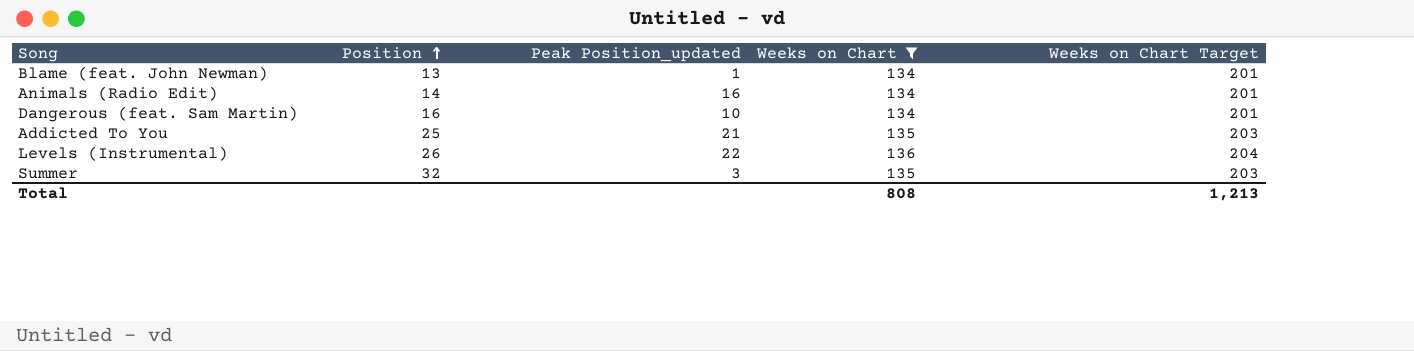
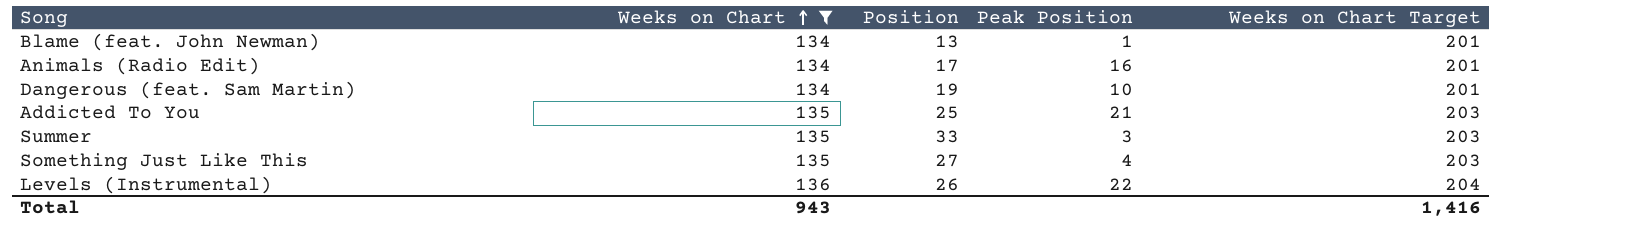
row order: Position ascending -> Weeks on Chart ascending
column Weeks on Chart | position: 4 -> 2
column name: Peak Position_updated -> Peak Position
Animals (Radio Edit) | Position: 14 -> 17
Dangerous (feat. Sam Martin) | Position: 16 -> 19
Summer | Position: 32 -> 33
row Something Just Like This: none -> 135 | 27 | 4 | 203
Total | Weeks on Chart: 808 -> 943
Total | Weeks on Chart Target: 1,213 -> 1,416

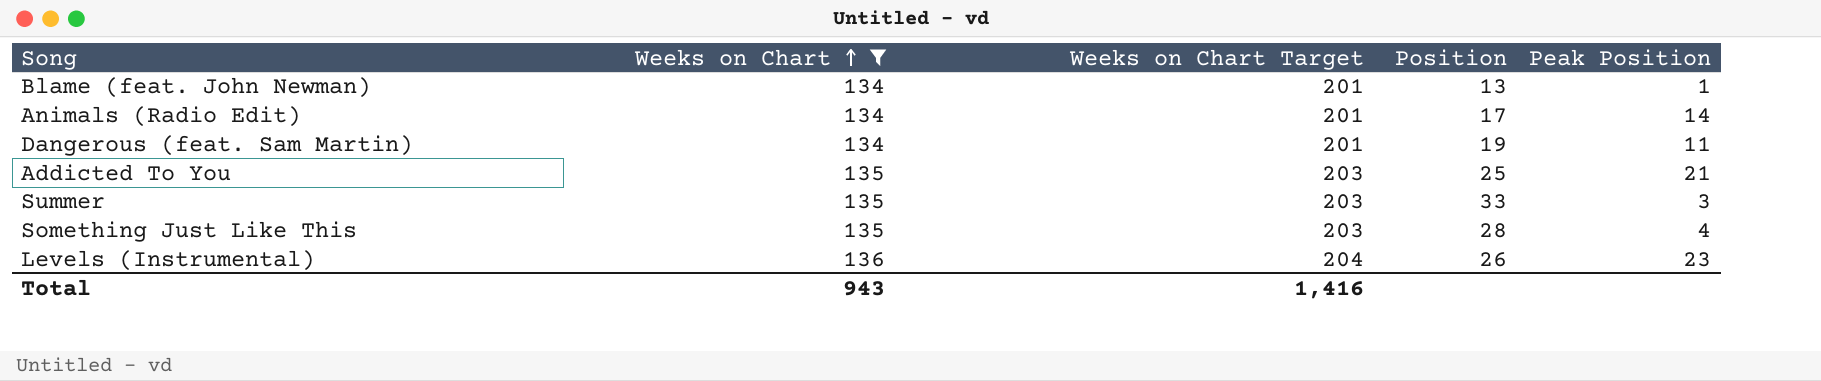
column Weeks on Chart Target | position: 5 -> 3
Animals (Radio Edit) | Peak Position: 16 -> 14
Dangerous (feat. Sam Martin) | Peak Position: 10 -> 11
Something Just Like This | Position: 27 -> 28
Levels (Instrumental) | Peak Position: 22 -> 23

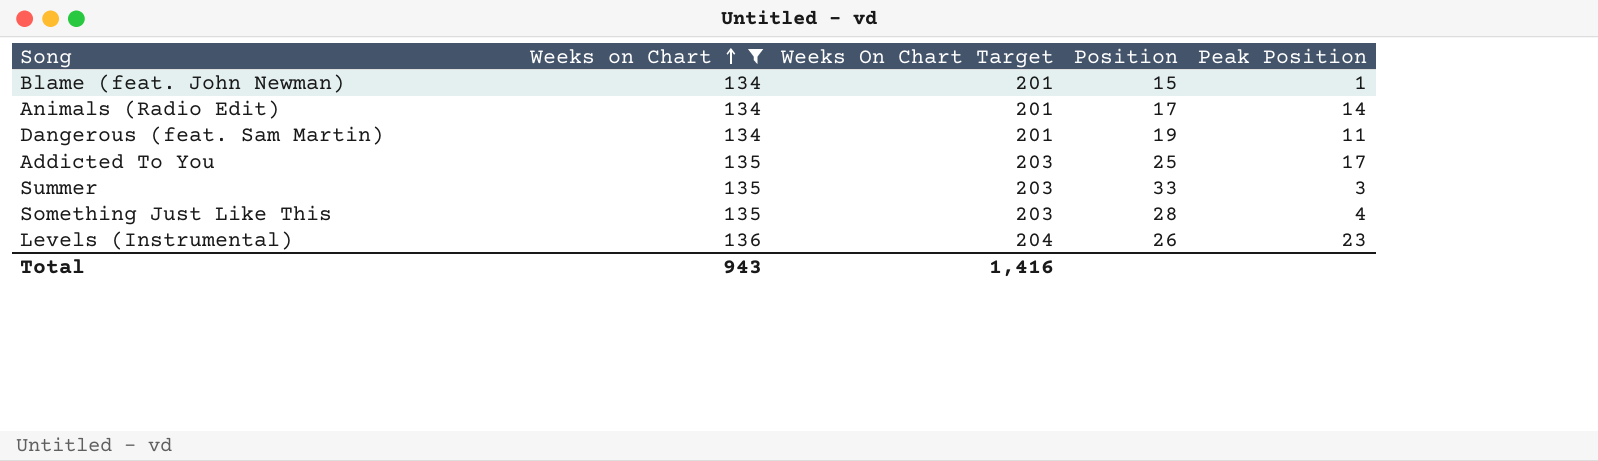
column name: Weeks on Chart Target -> Weeks On Chart Target
Blame (feat. John Newman) | Position: 13 -> 15
Addicted To You | Peak Position: 21 -> 17

